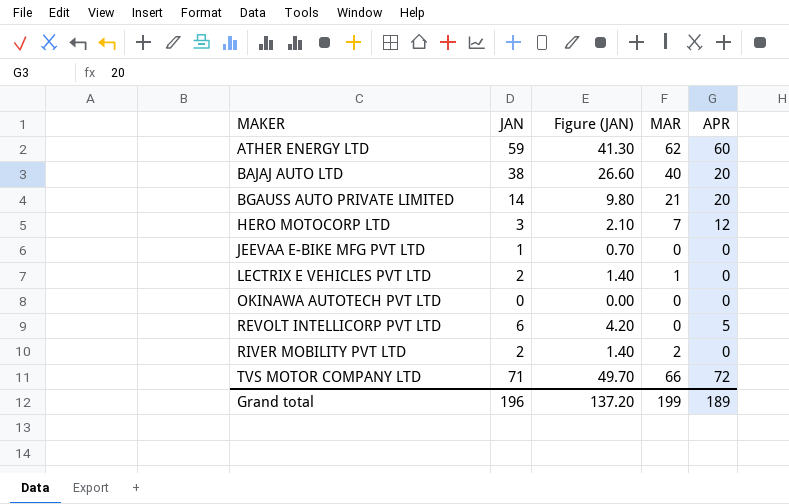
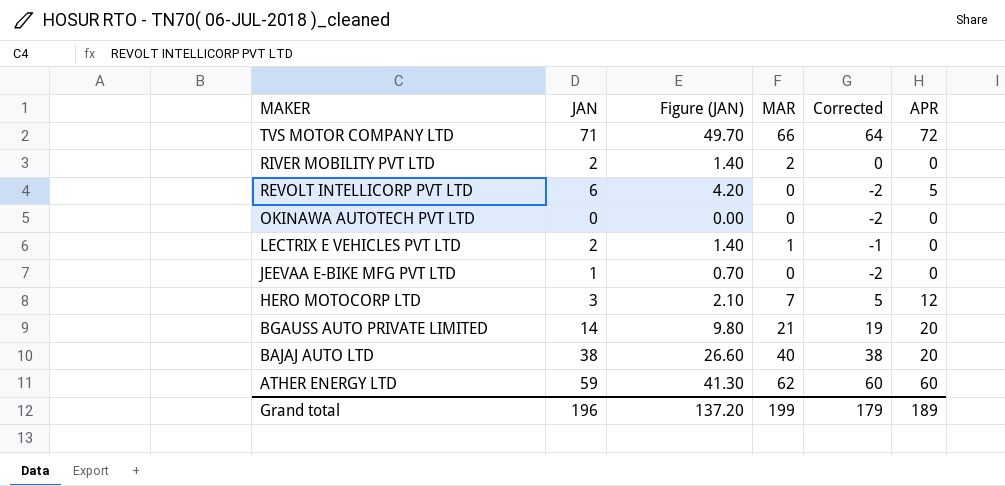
row order: MAKER ascending -> MAKER descending
column Corrected | formula: none -> [MAR] - 2

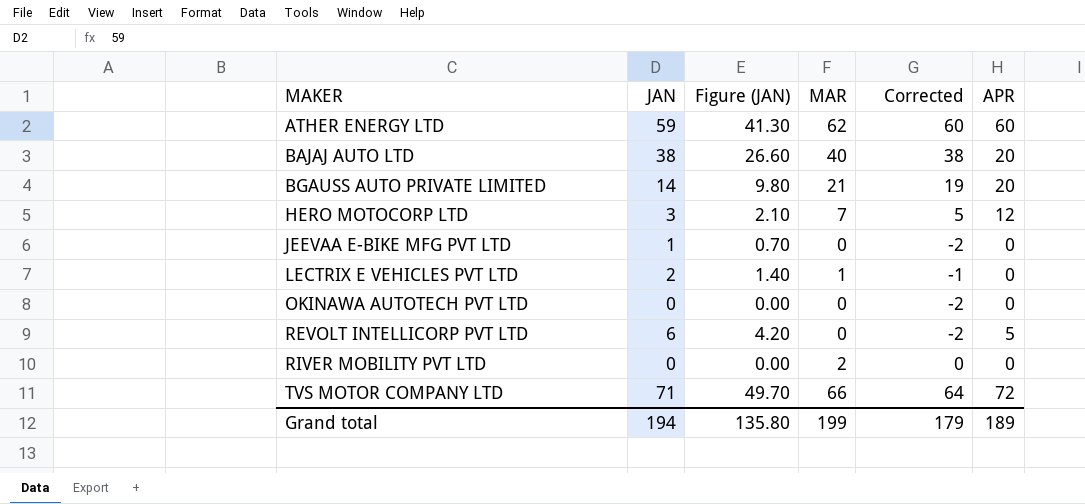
row order: MAKER descending -> MAKER ascending
RIVER MOBILITY PVT LTD | JAN: 2 -> 0
RIVER MOBILITY PVT LTD | Figure (JAN): 1.40 -> 0.00
Grand total | JAN: 196 -> 194
Grand total | Figure (JAN): 137.20 -> 135.80

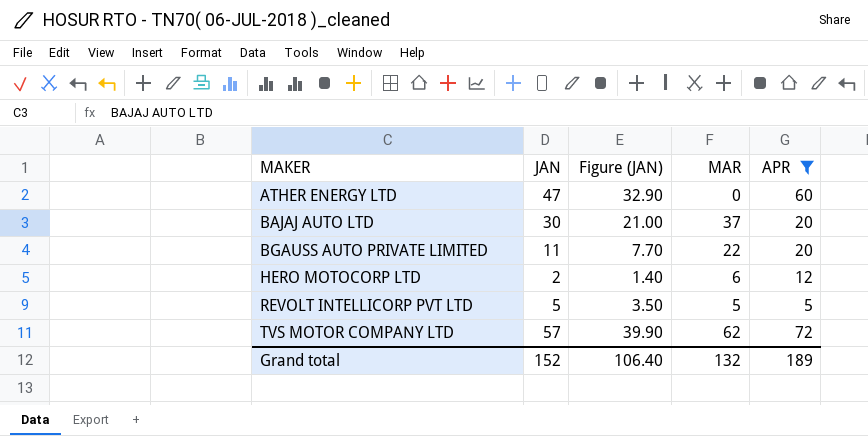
filter: none -> APR != 0
column Corrected | formula: [MAR] - 2 -> none
ATHER ENERGY LTD | JAN: 59 -> 47
ATHER ENERGY LTD | Figure (JAN): 41.30 -> 32.90
ATHER ENERGY LTD | MAR: 62 -> 0
BAJAJ AUTO LTD | JAN: 38 -> 30
BAJAJ AUTO LTD | Figure (JAN): 26.60 -> 21.00
BAJAJ AUTO LTD | MAR: 40 -> 37
BGAUSS AUTO PRIVATE LIMITED | JAN: 14 -> 11
BGAUSS AUTO PRIVATE LIMITED | Figure (JAN): 9.80 -> 7.70
BGAUSS AUTO PRIVATE LIMITED | MAR: 21 -> 22
HERO MOTOCORP LTD | JAN: 3 -> 2
HERO MOTOCORP LTD | Figure (JAN): 2.10 -> 1.40
HERO MOTOCORP LTD | MAR: 7 -> 6
REVOLT INTELLICORP PVT LTD | JAN: 6 -> 5
REVOLT INTELLICORP PVT LTD | Figure (JAN): 4.20 -> 3.50
REVOLT INTELLICORP PVT LTD | MAR: 0 -> 5
TVS MOTOR COMPANY LTD | JAN: 71 -> 57
TVS MOTOR COMPANY LTD | Figure (JAN): 49.70 -> 39.90
TVS MOTOR COMPANY LTD | MAR: 66 -> 62
Grand total | JAN: 194 -> 152
Grand total | Figure (JAN): 135.80 -> 106.40
Grand total | MAR: 199 -> 132

